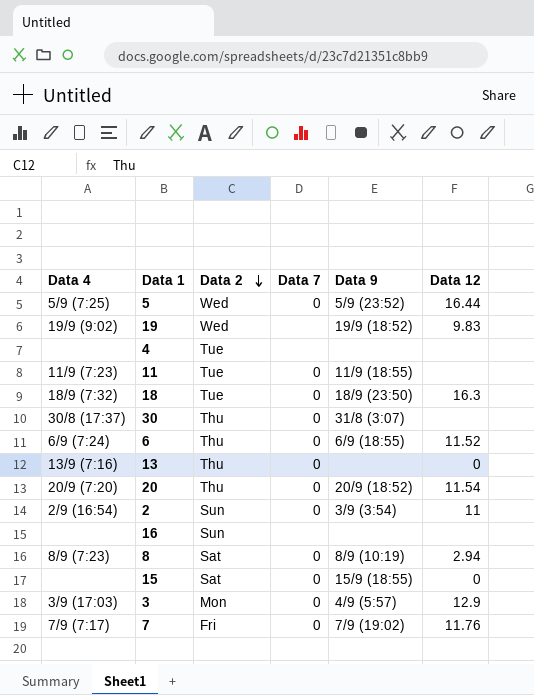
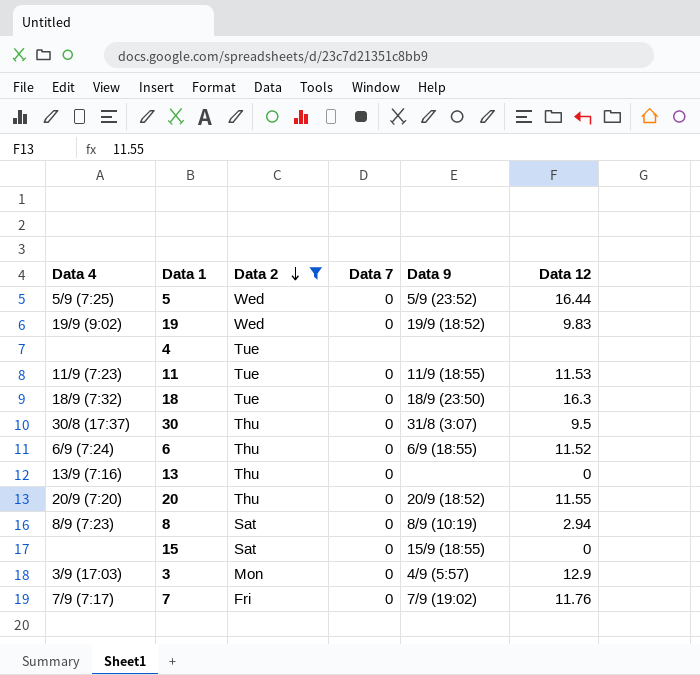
filter: none -> Data 2 != Sun
19 | Data 7: none -> 0
11 | Data 12: none -> 11.53
30 | Data 12: none -> 9.5
20 | Data 12: 11.54 -> 11.55

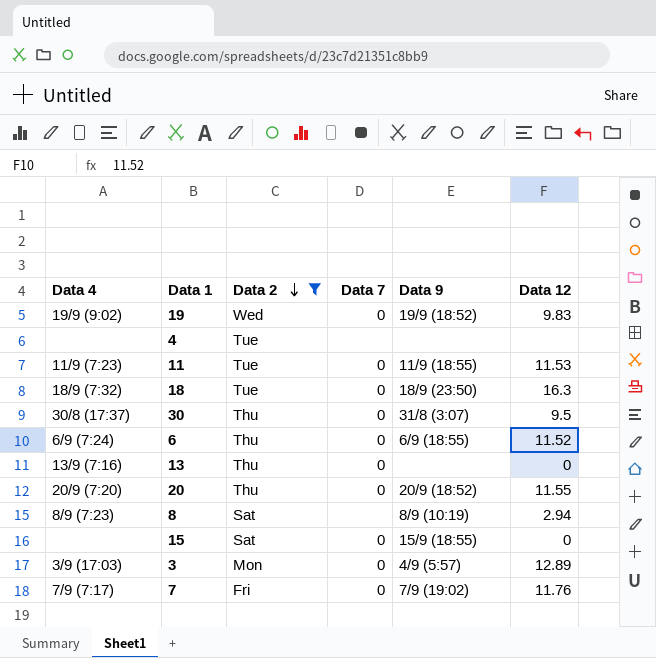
row 5: 5/9 (7:25) | Wed | 0 | 5/9 (23:52) | 16.44 -> none
8 | Data 7: 0 -> none
3 | Data 12: 12.9 -> 12.89

